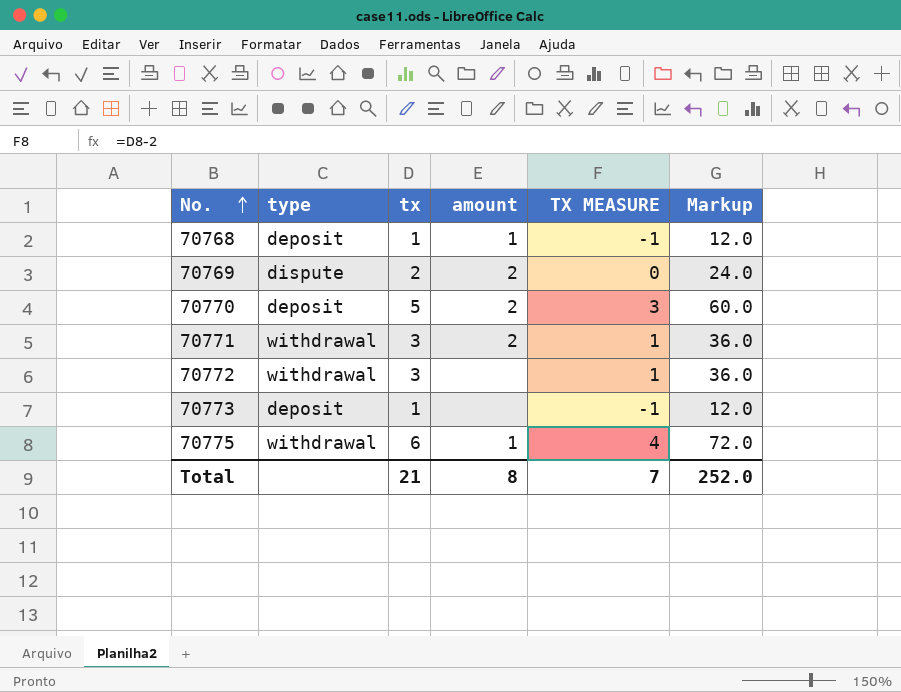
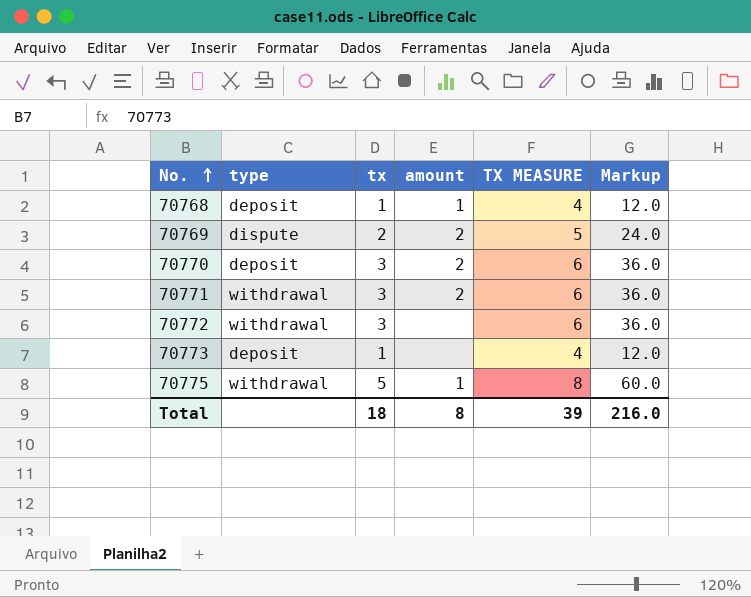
column TX MEASURE | formula: [tx] - 2 -> [tx] + 3
70770 | tx: 5 -> 3
70770 | Markup: 60.0 -> 36.0
70775 | tx: 6 -> 5
70775 | Markup: 72.0 -> 60.0
Total | tx: 21 -> 18
Total | TX MEASURE: 7 -> 39
Total | Markup: 252.0 -> 216.0

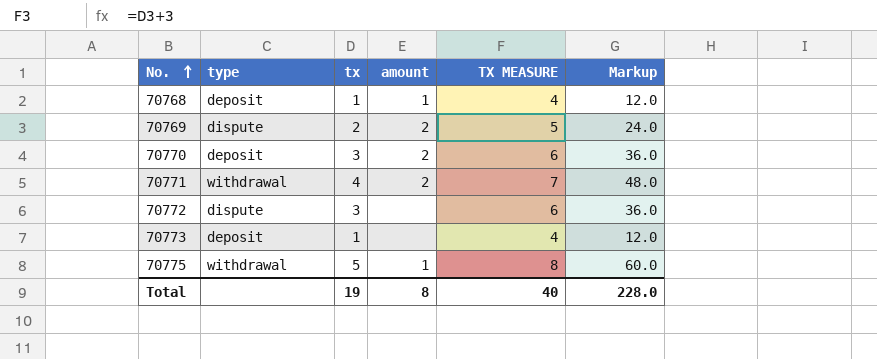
70771 | tx: 3 -> 4
70771 | TX MEASURE: 6 -> 7
70771 | Markup: 36.0 -> 48.0
70772 | type: withdrawal -> dispute
Total | tx: 18 -> 19
Total | TX MEASURE: 39 -> 40
Total | Markup: 216.0 -> 228.0

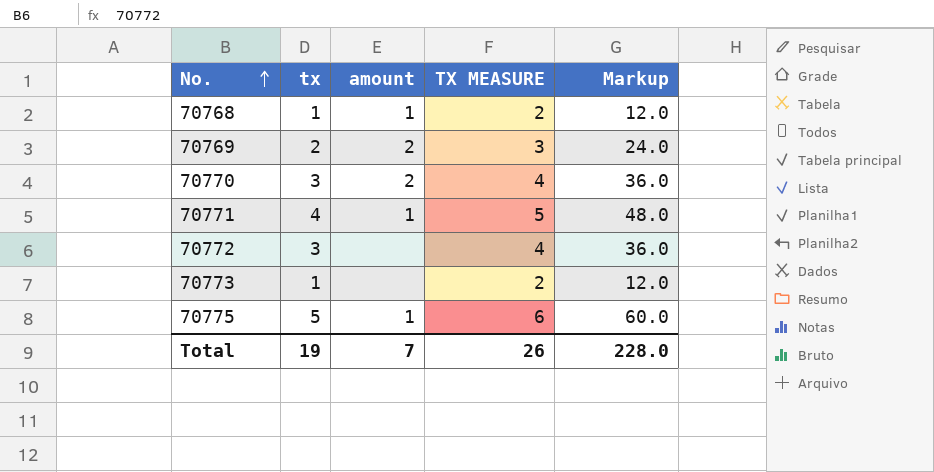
column type | position: 2 -> none
column TX MEASURE | formula: [tx] + 3 -> [tx] + 1
70771 | amount: 2 -> 1
Total | amount: 8 -> 7
Total | TX MEASURE: 40 -> 26

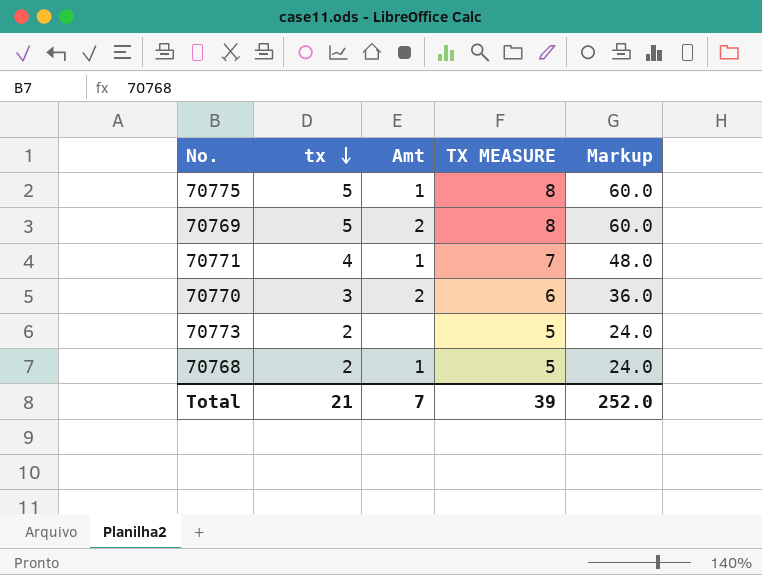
row order: No. ascending -> tx descending
column name: amount -> Amt
column TX MEASURE | formula: [tx] + 1 -> [tx] + 3
row 70772: 3 | none | 4 | 36.0 -> none
70769 | tx: 2 -> 5
70769 | Markup: 24.0 -> 60.0
70773 | tx: 1 -> 2
70773 | Markup: 12.0 -> 24.0
70768 | tx: 1 -> 2
70768 | Markup: 12.0 -> 24.0
Total | tx: 19 -> 21
Total | TX MEASURE: 26 -> 39
Total | Markup: 228.0 -> 252.0

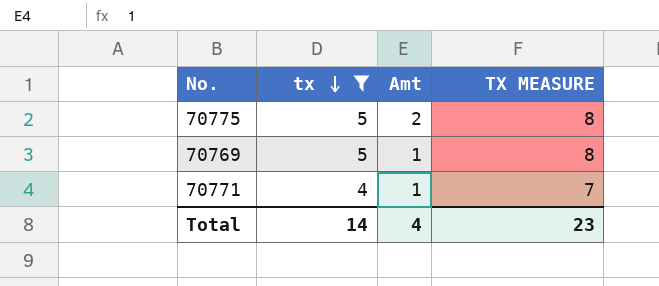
filter: none -> tx >= 4
column Markup | formula: [tx] * 12 -> none
70775 | Amt: 1 -> 2
70769 | Amt: 2 -> 1
Total | tx: 21 -> 14
Total | Amt: 7 -> 4
Total | TX MEASURE: 39 -> 23

